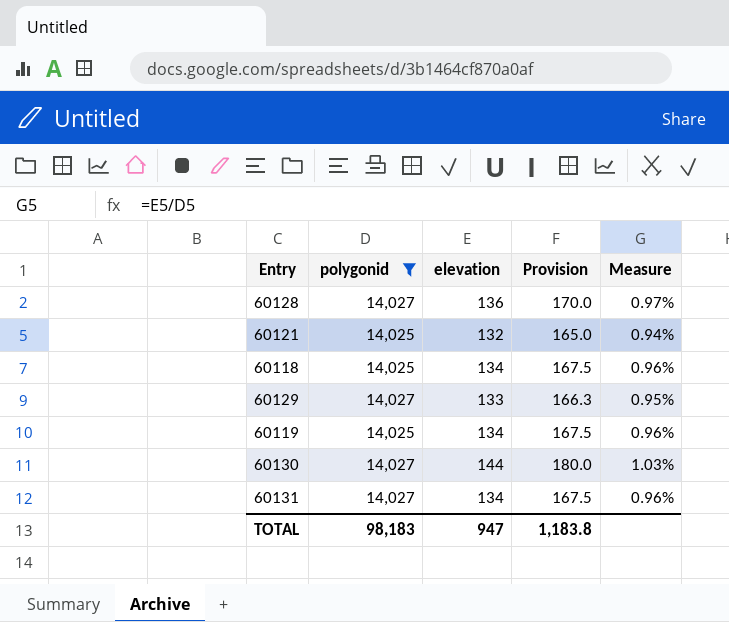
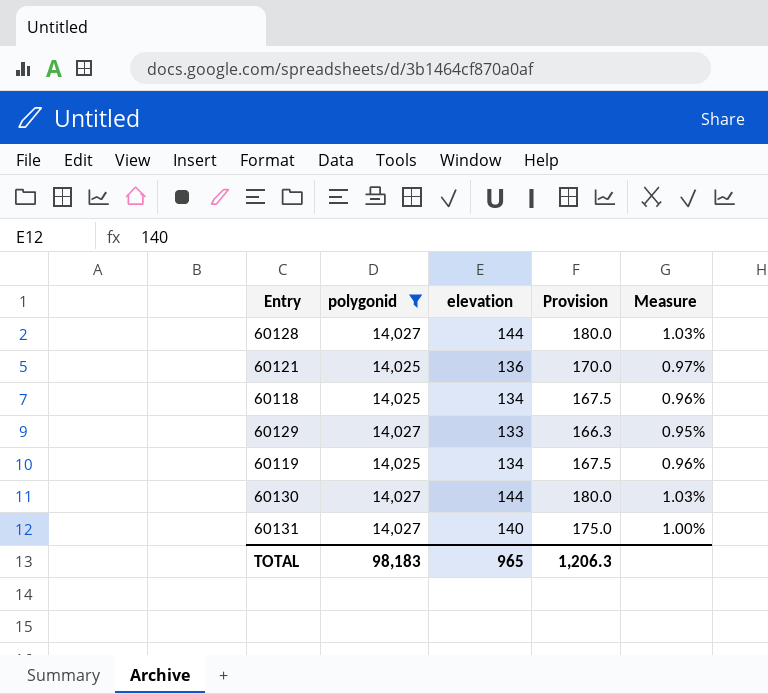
60128 | elevation: 136 -> 144
60128 | Provision: 170.0 -> 180.0
60128 | Measure: 0.97% -> 1.03%
60121 | elevation: 132 -> 136
60121 | Provision: 165.0 -> 170.0
60121 | Measure: 0.94% -> 0.97%
60131 | elevation: 134 -> 140
60131 | Provision: 167.5 -> 175.0
60131 | Measure: 0.96% -> 1.00%
TOTAL | elevation: 947 -> 965
TOTAL | Provision: 1,183.8 -> 1,206.3

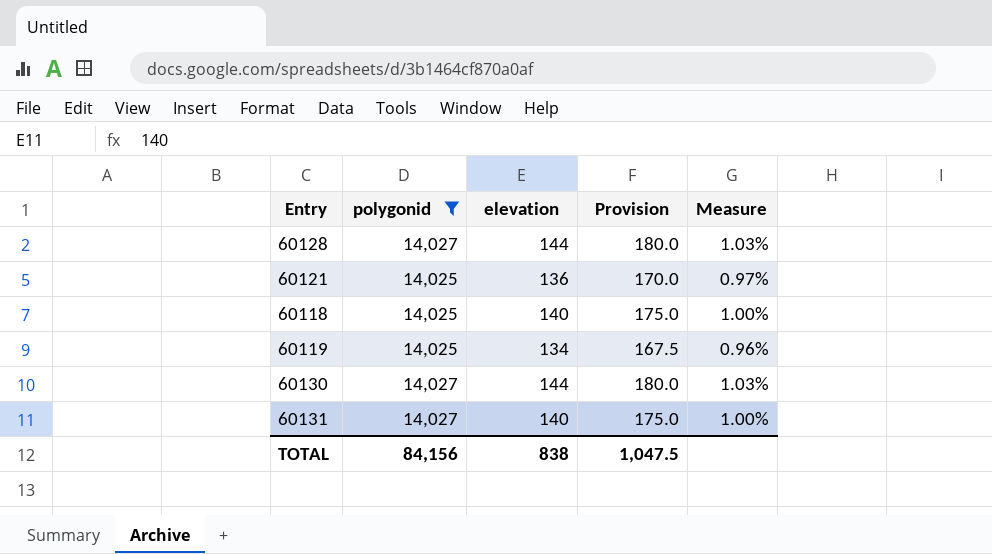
row 60129: 14,027 | 133 | 166.3 | 0.95% -> none
60118 | elevation: 134 -> 140
60118 | Provision: 167.5 -> 175.0
60118 | Measure: 0.96% -> 1.00%
TOTAL | polygonid: 98,183 -> 84,156
TOTAL | elevation: 965 -> 838
TOTAL | Provision: 1,206.3 -> 1,047.5

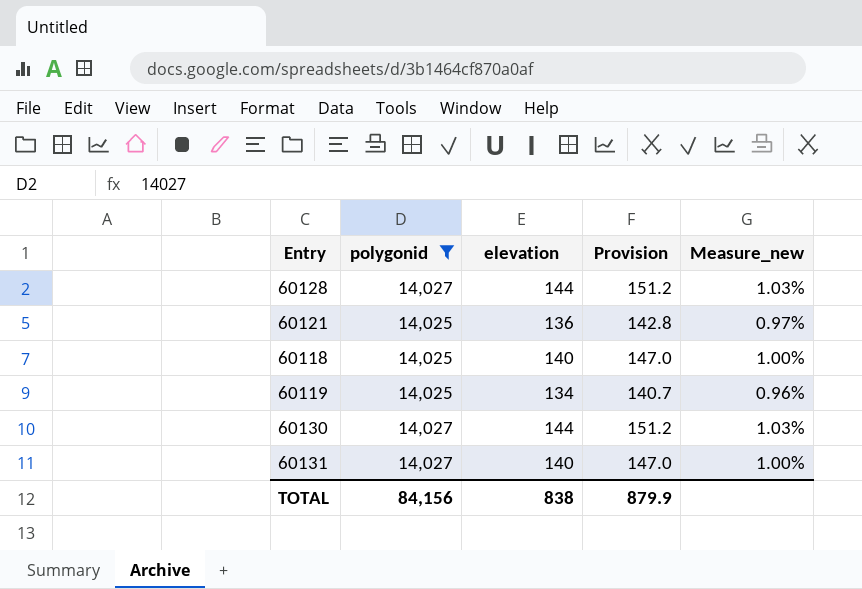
column Provision | formula: [elevation] * 1.25 -> [elevation] * 1.05
column name: Measure -> Measure_new
TOTAL | Provision: 1,047.5 -> 879.9

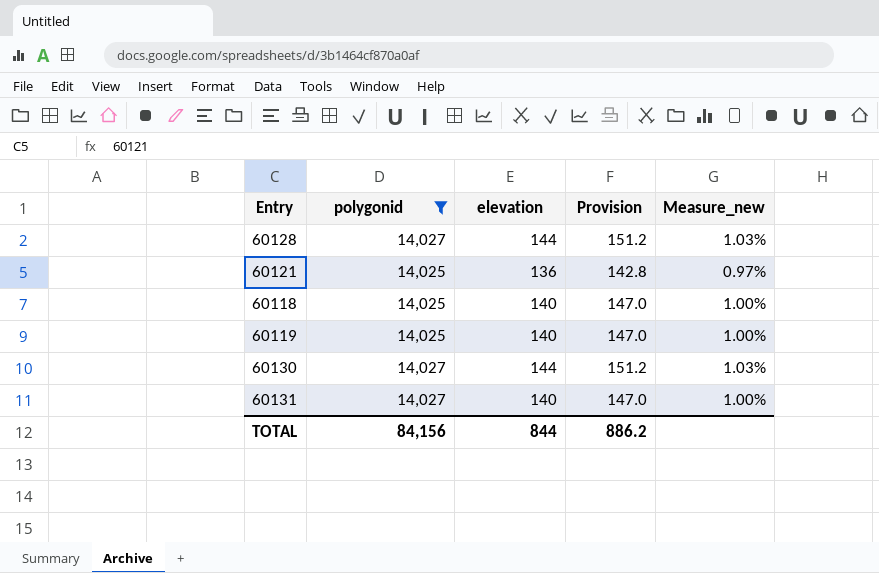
60119 | elevation: 134 -> 140
60119 | Provision: 140.7 -> 147.0
60119 | Measure_new: 0.96% -> 1.00%
TOTAL | elevation: 838 -> 844
TOTAL | Provision: 879.9 -> 886.2

